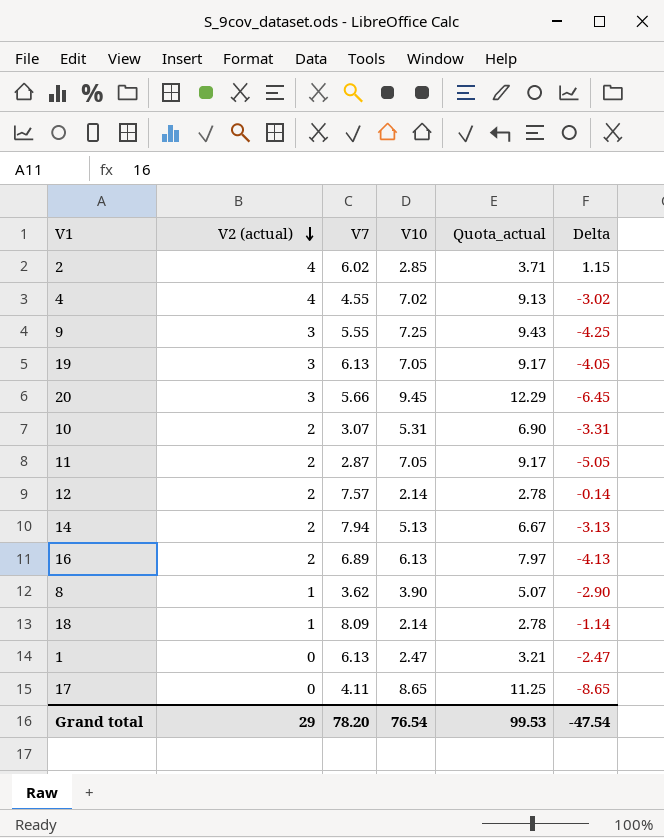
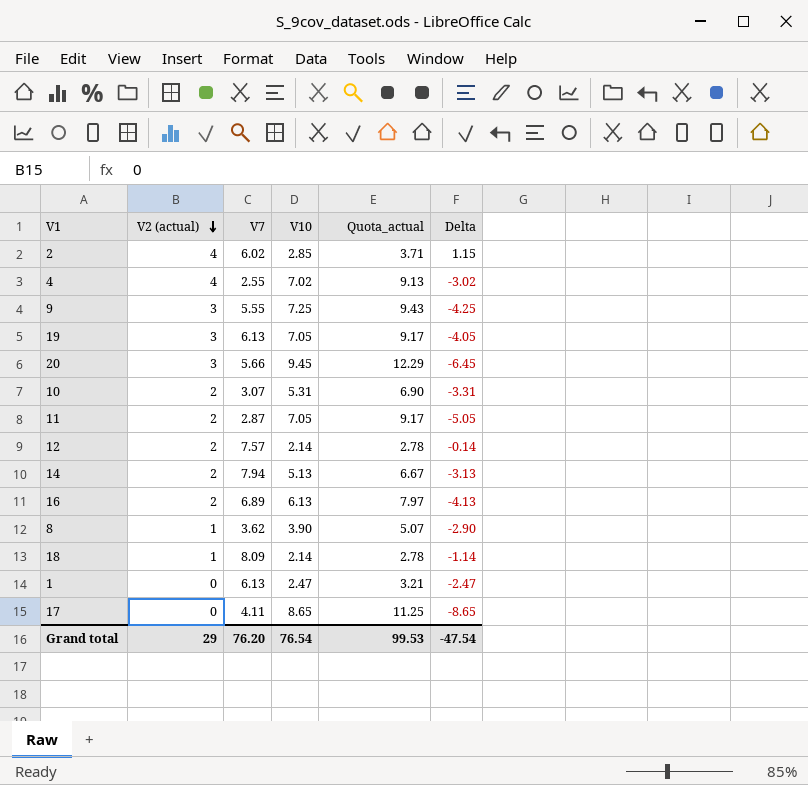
4 | V7: 4.55 -> 2.55
Grand total | V7: 78.20 -> 76.20

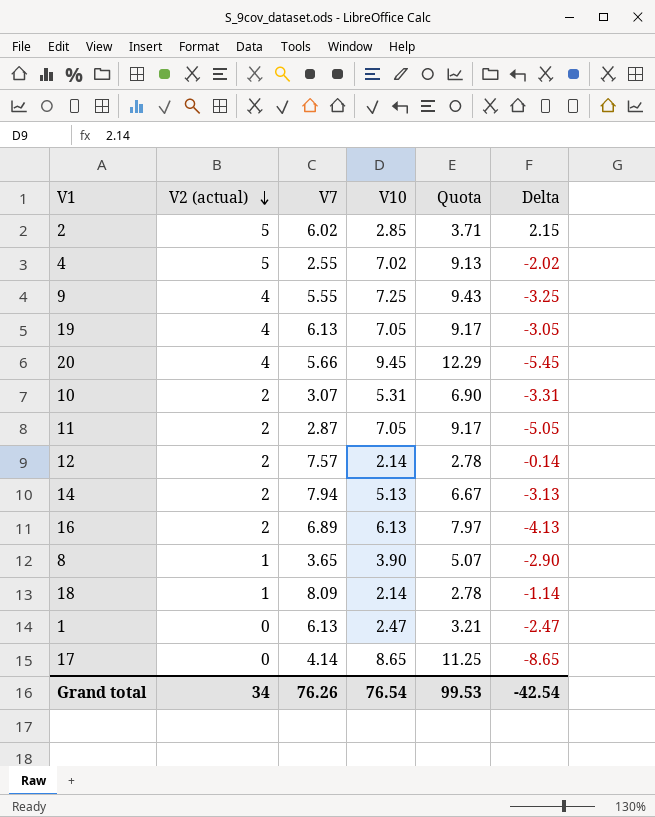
column name: Quota_actual -> Quota
2 | V2 (actual): 4 -> 5
2 | Delta: 1.15 -> 2.15
4 | V2 (actual): 4 -> 5
4 | Delta: -3.02 -> -2.02
9 | V2 (actual): 3 -> 4
9 | Delta: -4.25 -> -3.25
19 | V2 (actual): 3 -> 4
19 | Delta: -4.05 -> -3.05
20 | V2 (actual): 3 -> 4
20 | Delta: -6.45 -> -5.45
8 | V7: 3.62 -> 3.65
17 | V7: 4.11 -> 4.14
Grand total | V2 (actual): 29 -> 34
Grand total | V7: 76.20 -> 76.26
Grand total | Delta: -47.54 -> -42.54

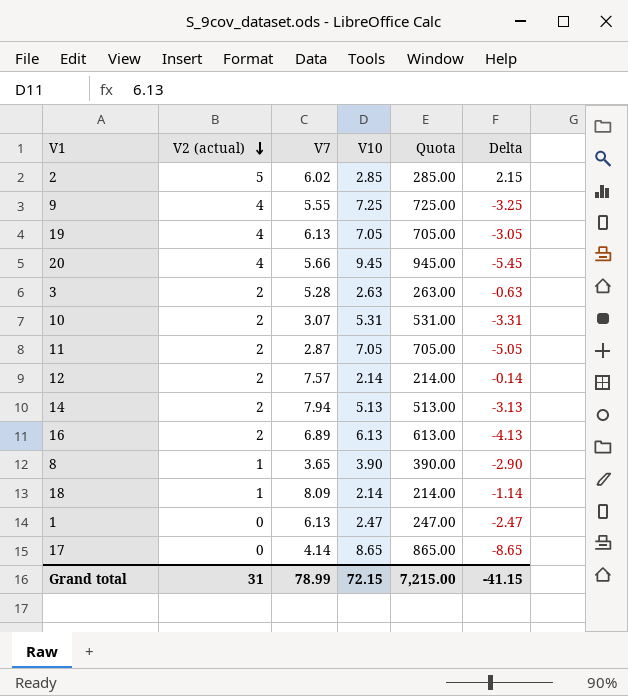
column Quota | formula: [V10] * 1.3 -> [V10] * 100
row 4: 5 | 2.55 | 7.02 | 9.13 | -2.02 -> none
row 3: none -> 2 | 5.28 | 2.63 | 263.00 | -0.63
Grand total | V2 (actual): 34 -> 31
Grand total | V7: 76.26 -> 78.99
Grand total | V10: 76.54 -> 72.15
Grand total | Quota: 99.53 -> 7,215.00
Grand total | Delta: -42.54 -> -41.15

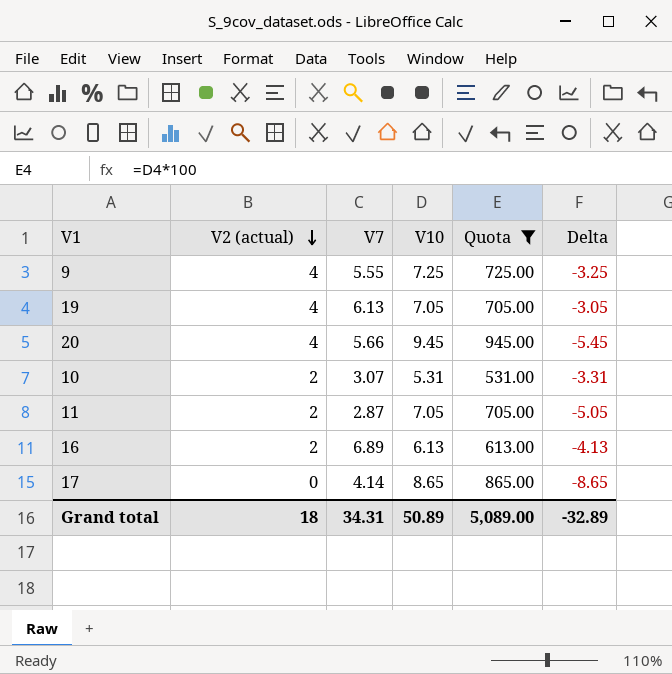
filter: none -> Quota >= 531.00
Grand total | V2 (actual): 31 -> 18
Grand total | V7: 78.99 -> 34.31
Grand total | V10: 72.15 -> 50.89
Grand total | Quota: 7,215.00 -> 5,089.00
Grand total | Delta: -41.15 -> -32.89

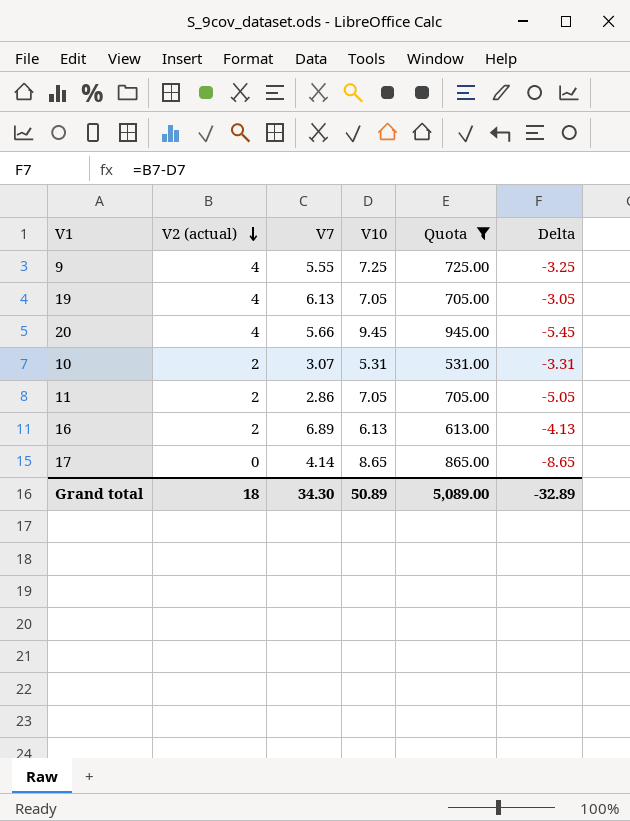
11 | V7: 2.87 -> 2.86
Grand total | V7: 34.31 -> 34.30

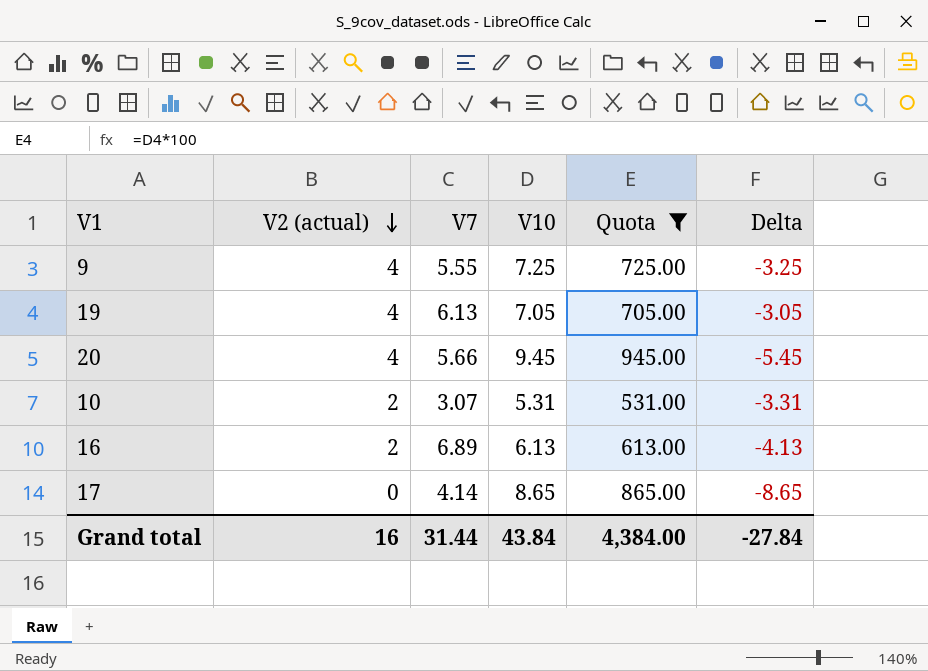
row 11: 2 | 2.86 | 7.05 | 705.00 | -5.05 -> none
Grand total | V2 (actual): 18 -> 16
Grand total | V7: 34.30 -> 31.44
Grand total | V10: 50.89 -> 43.84
Grand total | Quota: 5,089.00 -> 4,384.00
Grand total | Delta: -32.89 -> -27.84

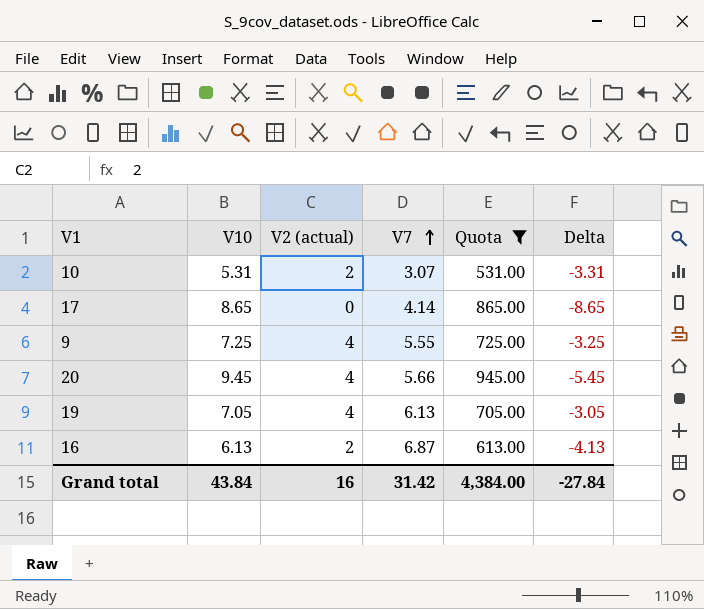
row order: V2 (actual) descending -> V7 ascending
column V10 | position: 4 -> 2
16 | V7: 6.89 -> 6.87
Grand total | V7: 31.44 -> 31.42

